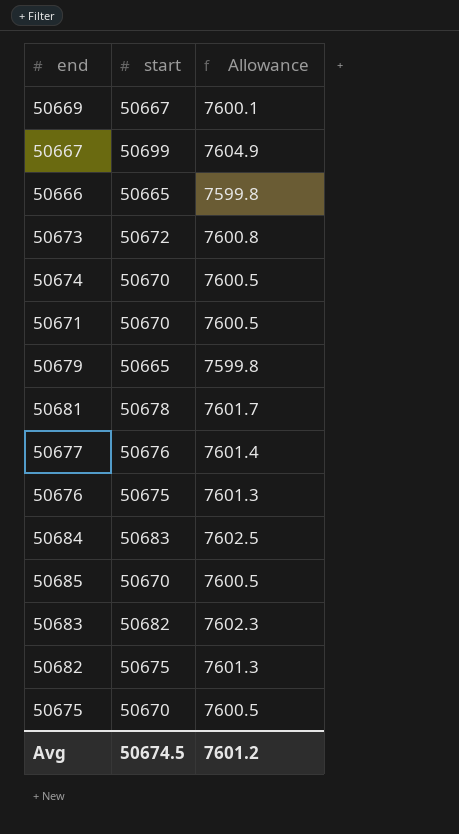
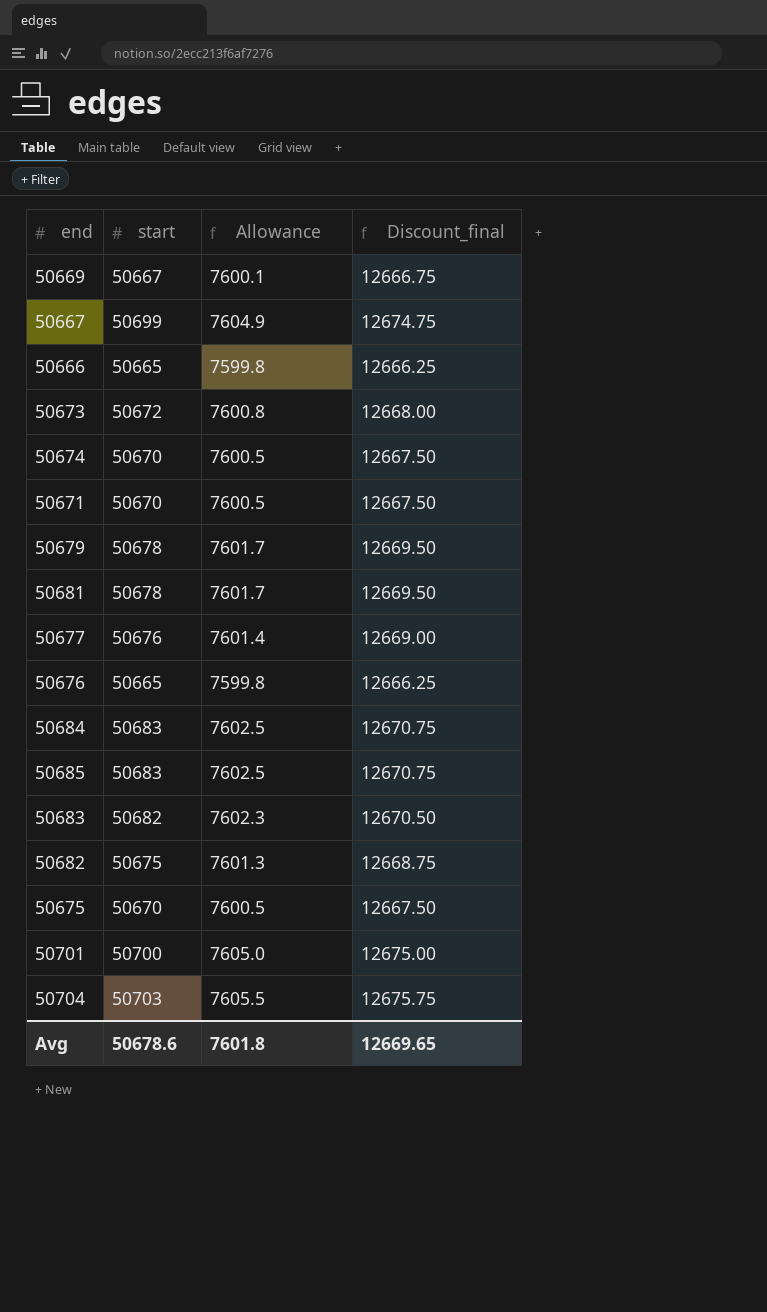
column Discount_final | formula: none -> [start] * 0.25
50679 | start: 50665 -> 50678
50679 | Allowance: 7599.8 -> 7601.7
50676 | start: 50675 -> 50665
50676 | Allowance: 7601.3 -> 7599.8
50685 | start: 50670 -> 50683
50685 | Allowance: 7600.5 -> 7602.5
row 50701: none -> 50700 | 7605.0 | 12675.00
row 50704: none -> 50703 | 7605.5 | 12675.75
Avg | start: 50674.5 -> 50678.6
Avg | Allowance: 7601.2 -> 7601.8

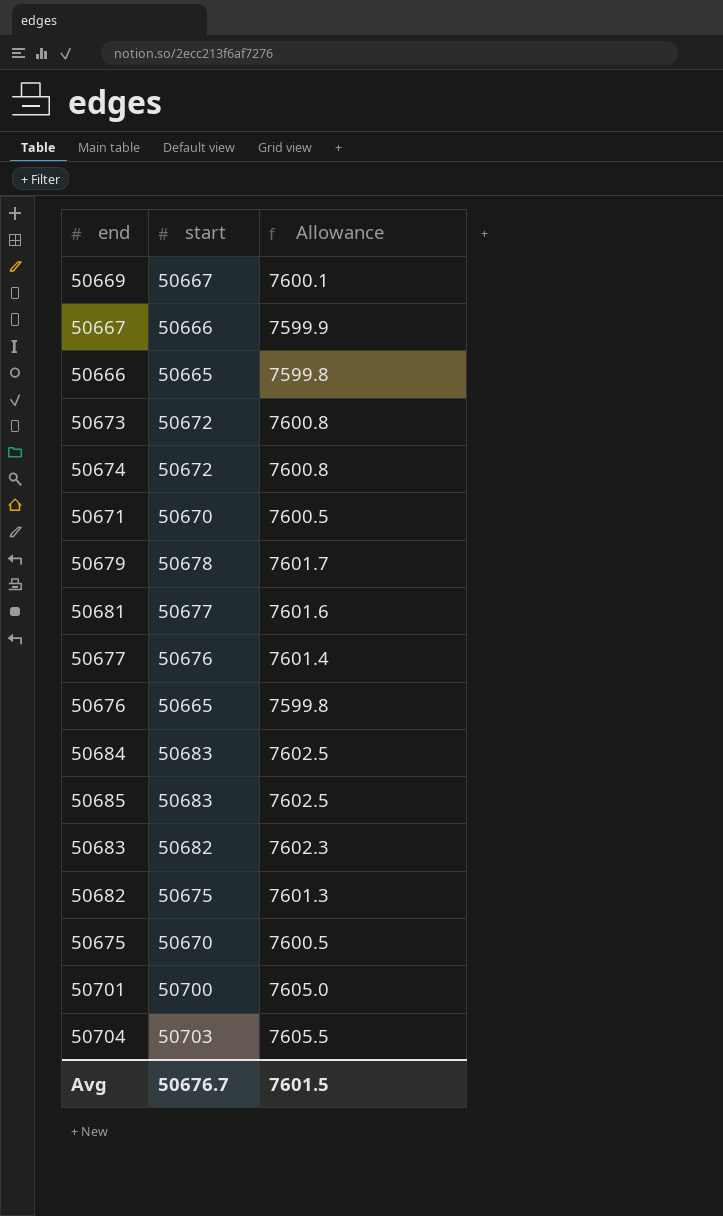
column Discount_final | formula: [start] * 0.25 -> none
50667 | start: 50699 -> 50666
50667 | Allowance: 7604.9 -> 7599.9
50674 | start: 50670 -> 50672
50674 | Allowance: 7600.5 -> 7600.8
50681 | start: 50678 -> 50677
50681 | Allowance: 7601.7 -> 7601.6
Avg | start: 50678.6 -> 50676.7
Avg | Allowance: 7601.8 -> 7601.5

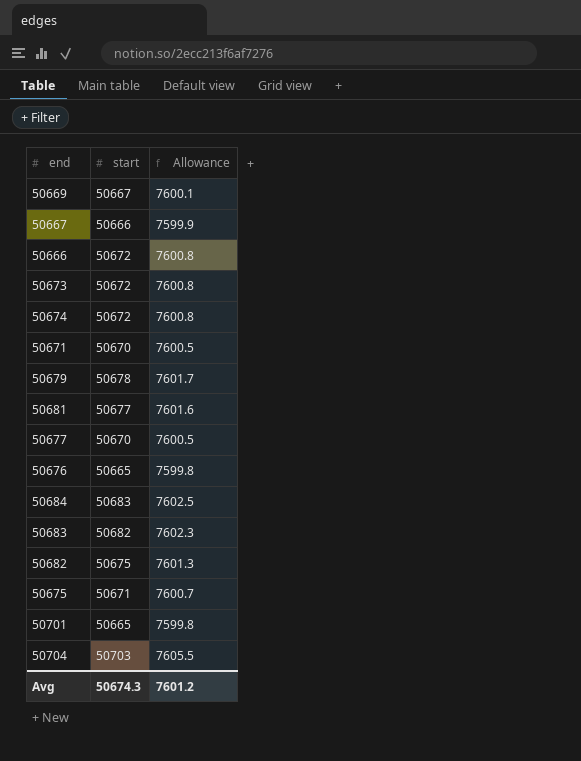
row 50685: 50683 | 7602.5 -> none
50666 | start: 50665 -> 50672
50666 | Allowance: 7599.8 -> 7600.8
50677 | start: 50676 -> 50670
50677 | Allowance: 7601.4 -> 7600.5
50675 | start: 50670 -> 50671
50675 | Allowance: 7600.5 -> 7600.7
50701 | start: 50700 -> 50665
50701 | Allowance: 7605.0 -> 7599.8
Avg | start: 50676.7 -> 50674.3
Avg | Allowance: 7601.5 -> 7601.2

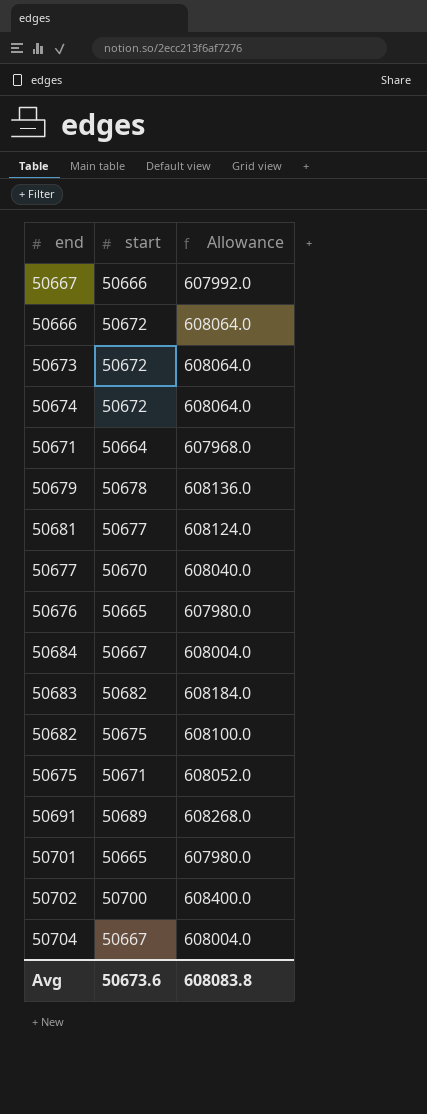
column Allowance | formula: [start] * 0.15 -> [start] * 12
row 50669: 50667 | 7600.1 -> none
50671 | start: 50670 -> 50664
50684 | start: 50683 -> 50667
row 50691: none -> 50689 | 608268.0
row 50702: none -> 50700 | 608400.0
50704 | start: 50703 -> 50667
Avg | start: 50674.3 -> 50673.6
Avg | Allowance: 7601.2 -> 608083.8

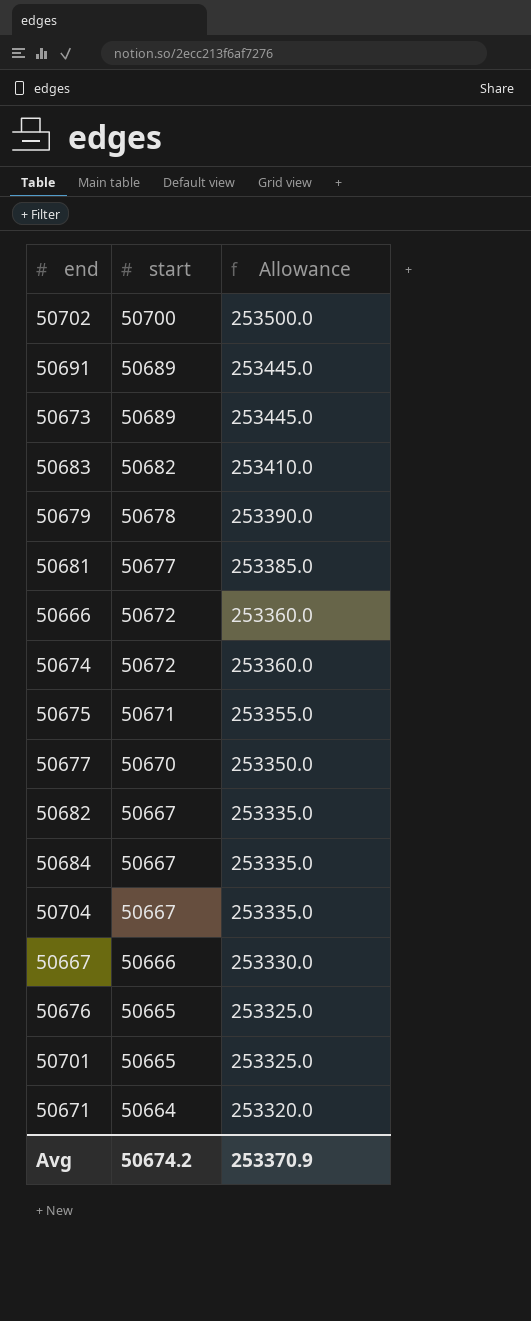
row order: none -> start descending
column Allowance | formula: [start] * 12 -> [start] * 5
50673 | start: 50672 -> 50689
50682 | start: 50675 -> 50667
Avg | start: 50673.6 -> 50674.2
Avg | Allowance: 608083.8 -> 253370.9

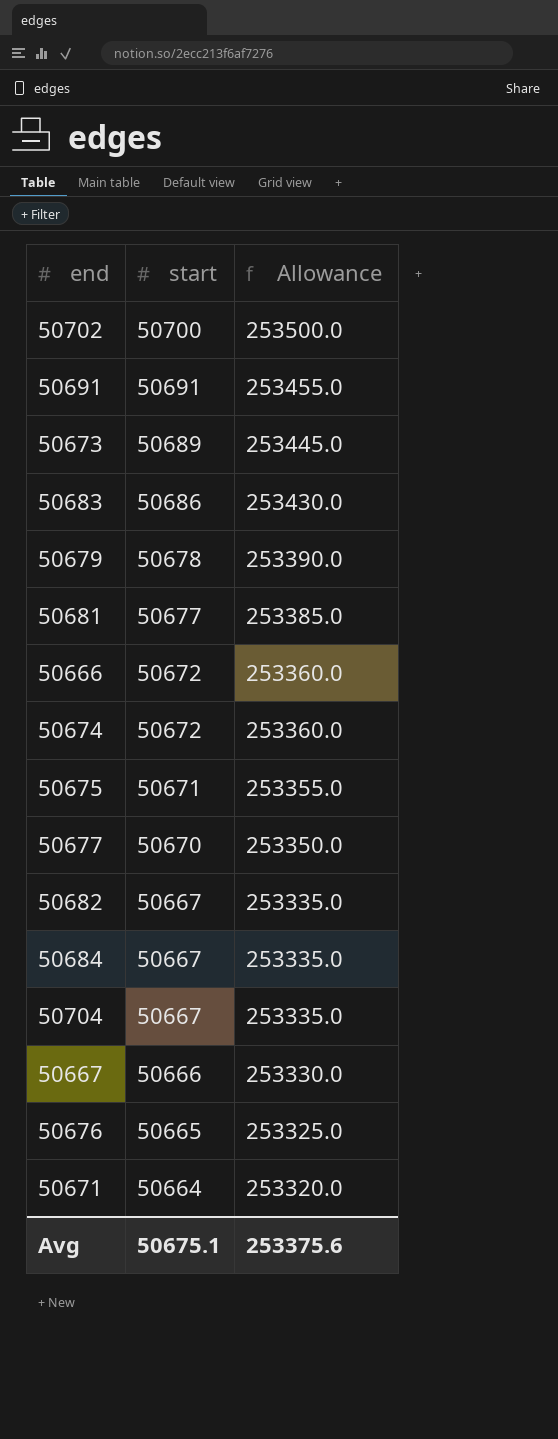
row 50701: 50665 | 253325.0 -> none
50691 | start: 50689 -> 50691
50691 | Allowance: 253445.0 -> 253455.0
50683 | start: 50682 -> 50686
50683 | Allowance: 253410.0 -> 253430.0
Avg | start: 50674.2 -> 50675.1
Avg | Allowance: 253370.9 -> 253375.6

